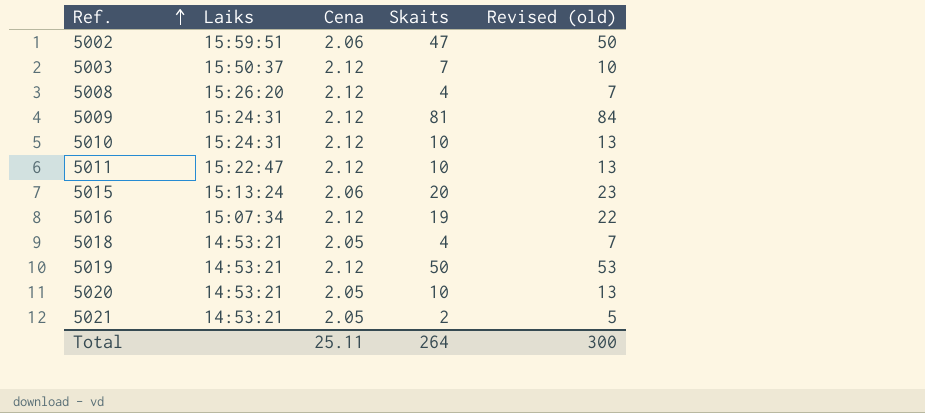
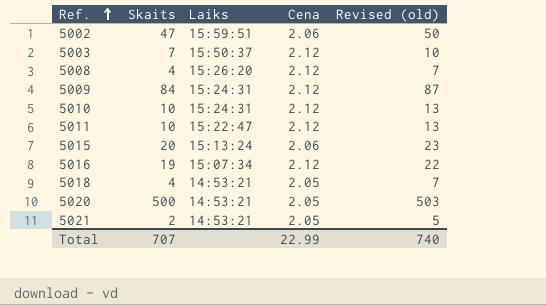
column Skaits | position: 4 -> 2
row 5019: 14:53:21 | 2.12 | 50 | 53 -> none
5009 | Skaits: 81 -> 84
5009 | Revised (old): 84 -> 87
5020 | Skaits: 10 -> 500
5020 | Revised (old): 13 -> 503
Total | Skaits: 264 -> 707
Total | Cena: 25.11 -> 22.99
Total | Revised (old): 300 -> 740

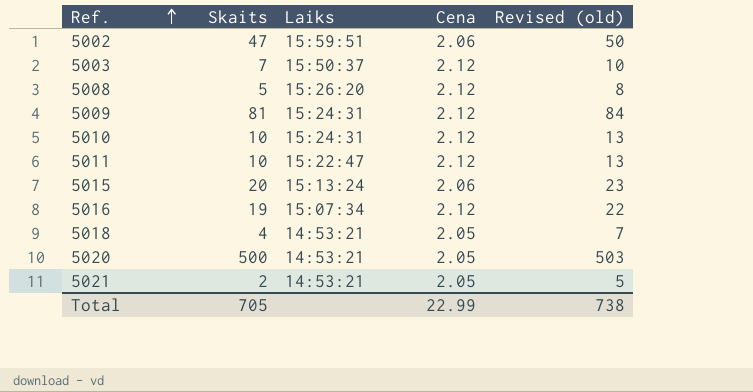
5008 | Skaits: 4 -> 5
5008 | Revised (old): 7 -> 8
5009 | Skaits: 84 -> 81
5009 | Revised (old): 87 -> 84
Total | Skaits: 707 -> 705
Total | Revised (old): 740 -> 738

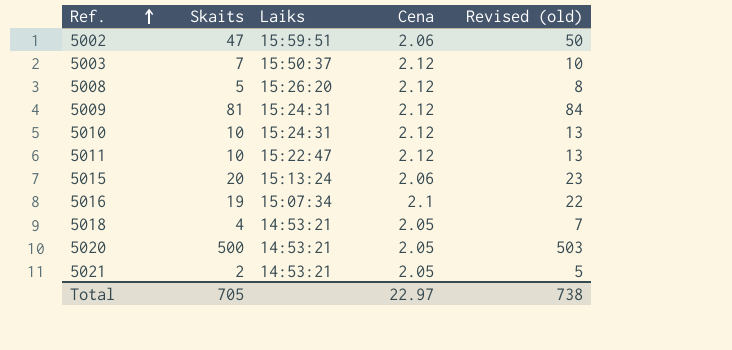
5016 | Cena: 2.12 -> 2.1
Total | Cena: 22.99 -> 22.97

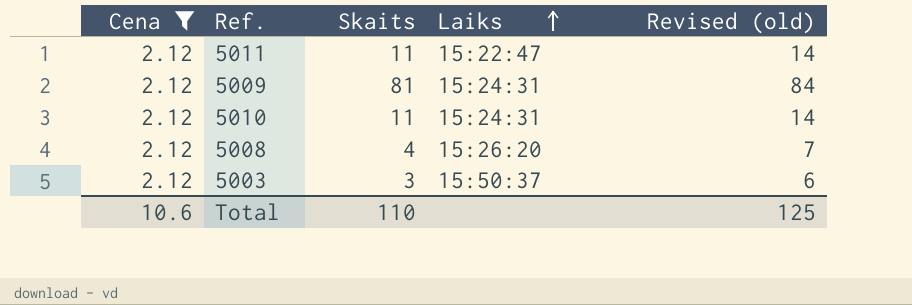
filter: none -> Cena = 2.12
row order: Ref. ascending -> Laiks ascending
column Cena | position: 4 -> 1
5011 | Skaits: 10 -> 11
5011 | Revised (old): 13 -> 14
5010 | Skaits: 10 -> 11
5010 | Revised (old): 13 -> 14
5008 | Skaits: 5 -> 4
5008 | Revised (old): 8 -> 7
5003 | Skaits: 7 -> 3
5003 | Revised (old): 10 -> 6
Total | Cena: 22.97 -> 10.6
Total | Skaits: 705 -> 110
Total | Revised (old): 738 -> 125

